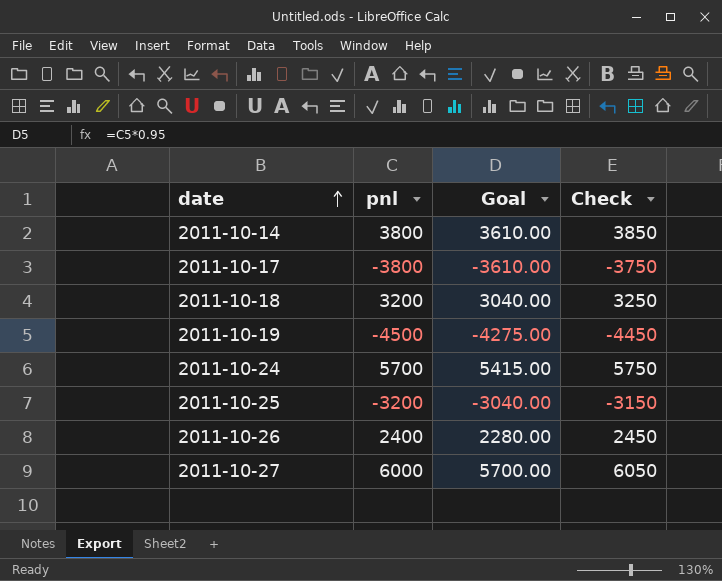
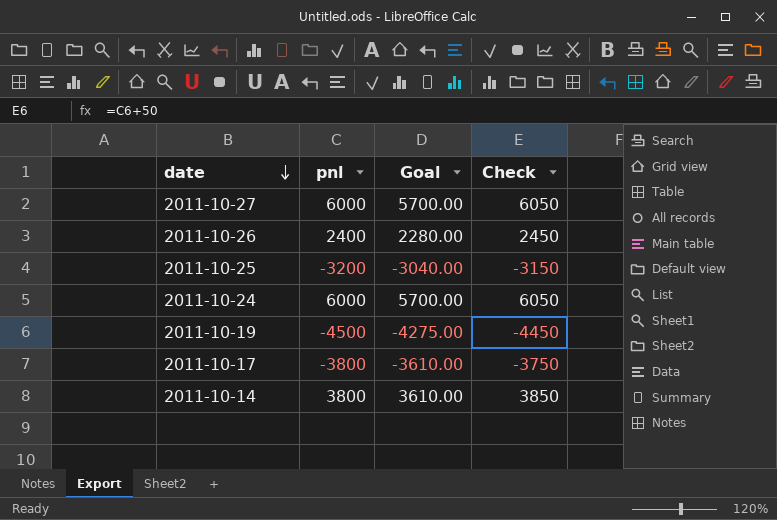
row order: date ascending -> date descending
row 2011-10-18: 3200 | 3040.00 | 3250 -> none
2011-10-24 | pnl: 5700 -> 6000
2011-10-24 | Goal: 5415.00 -> 5700.00
2011-10-24 | Check: 5750 -> 6050

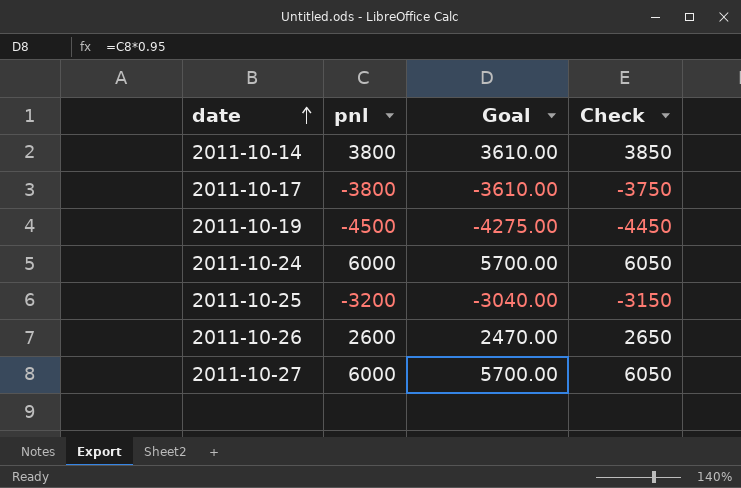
row order: date descending -> date ascending
2011-10-26 | pnl: 2400 -> 2600
2011-10-26 | Goal: 2280.00 -> 2470.00
2011-10-26 | Check: 2450 -> 2650

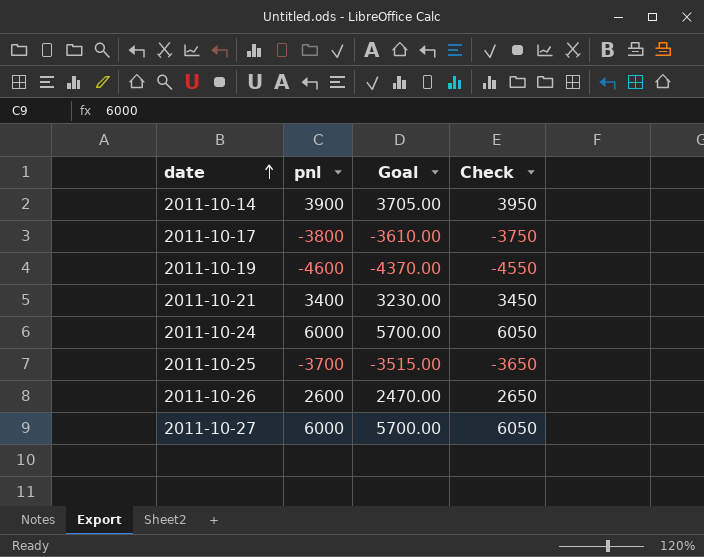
2011-10-14 | pnl: 3800 -> 3900
2011-10-14 | Goal: 3610.00 -> 3705.00
2011-10-14 | Check: 3850 -> 3950
2011-10-19 | pnl: -4500 -> -4600
2011-10-19 | Goal: -4275.00 -> -4370.00
2011-10-19 | Check: -4450 -> -4550
row 2011-10-21: none -> 3400 | 3230.00 | 3450
2011-10-25 | pnl: -3200 -> -3700
2011-10-25 | Goal: -3040.00 -> -3515.00
2011-10-25 | Check: -3150 -> -3650

